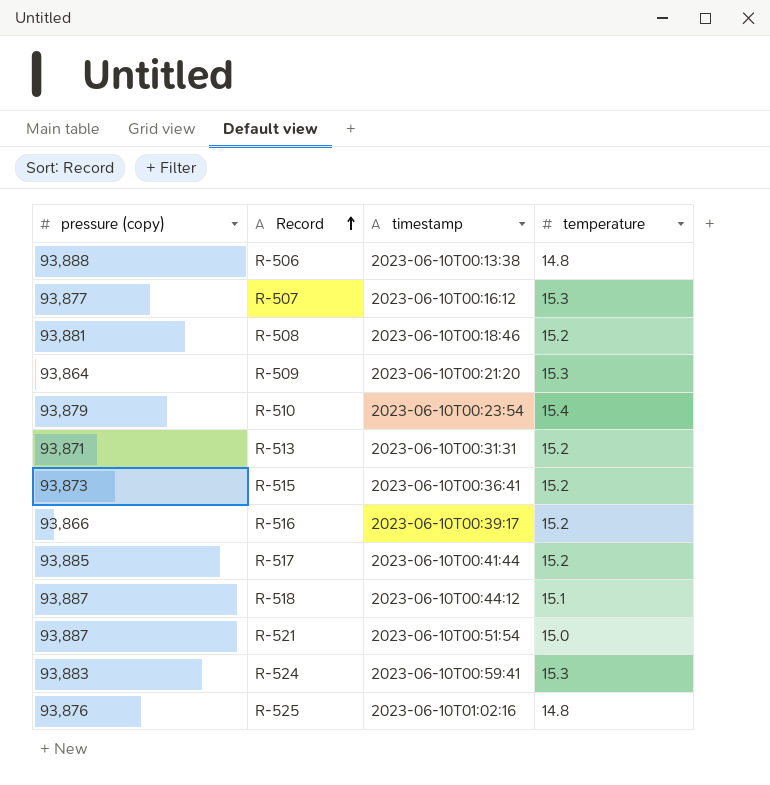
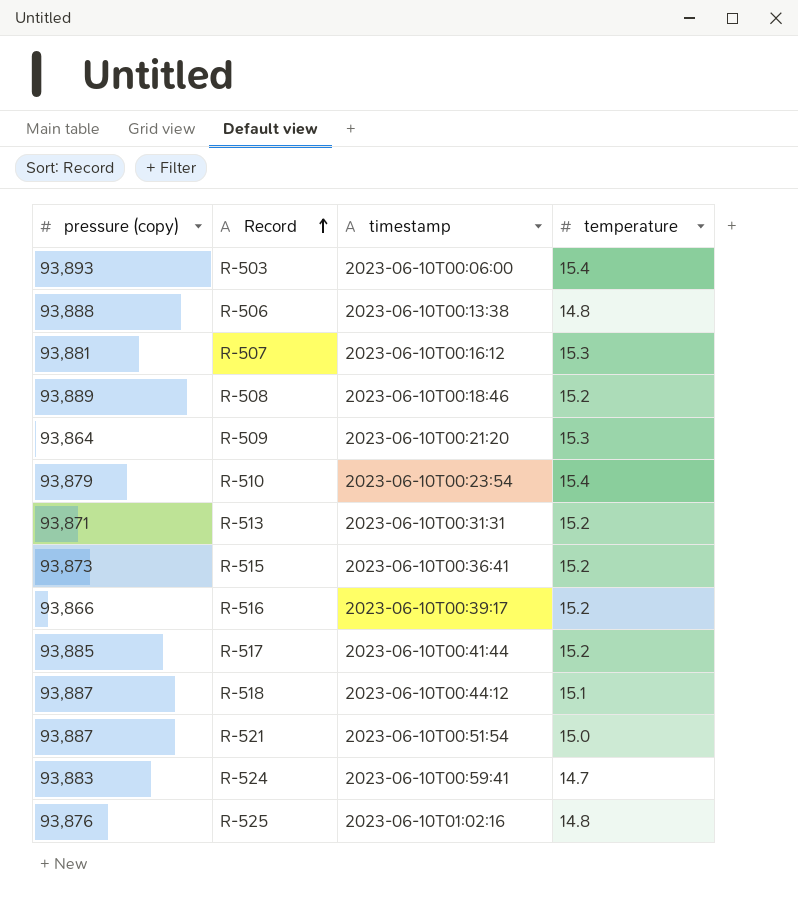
row R-503: none -> 93,893 | 2023-06-10T00:06:00 | 15.4
R-507 | pressure (copy): 93,877 -> 93,881
R-508 | pressure (copy): 93,881 -> 93,889
R-524 | temperature: 15.3 -> 14.7

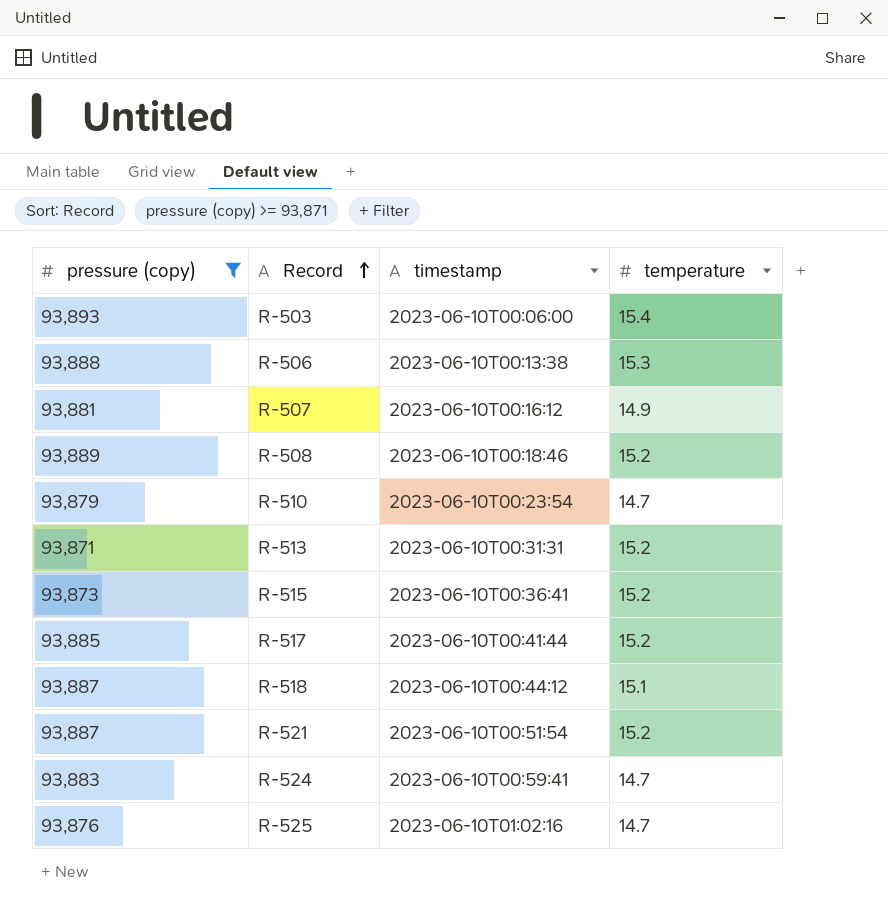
filter: none -> pressure (copy) >= 93,871
R-506 | temperature: 14.8 -> 15.3
R-507 | temperature: 15.3 -> 14.9
R-510 | temperature: 15.4 -> 14.7
R-521 | temperature: 15.0 -> 15.2
R-525 | temperature: 14.8 -> 14.7

